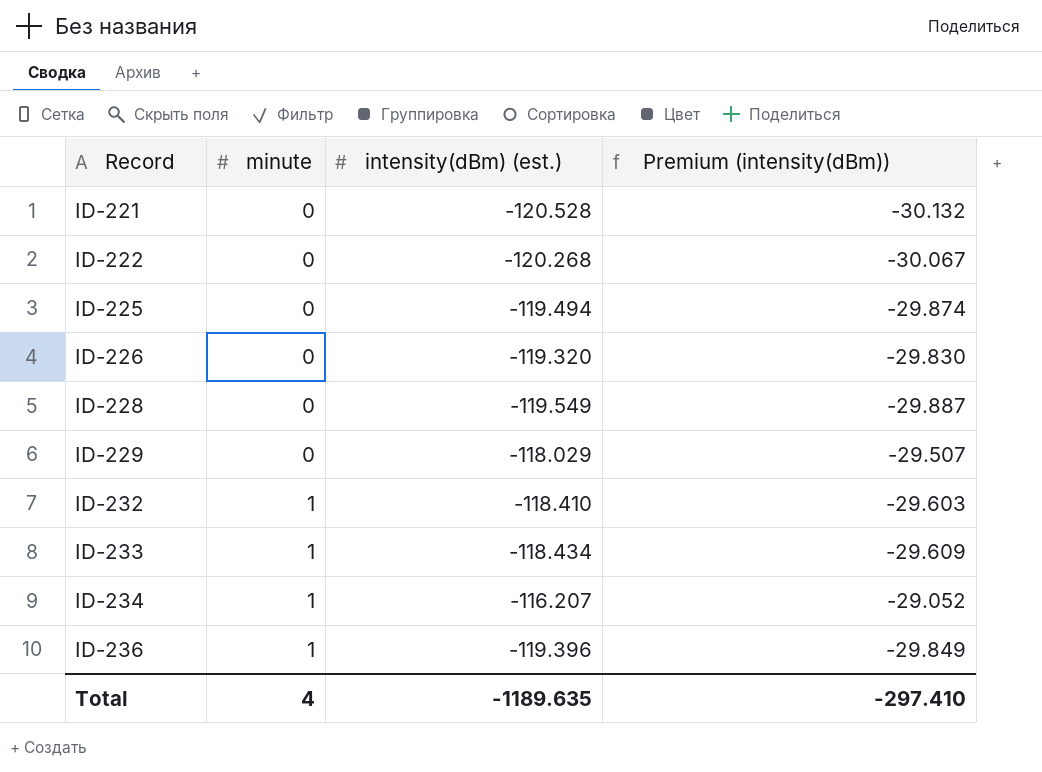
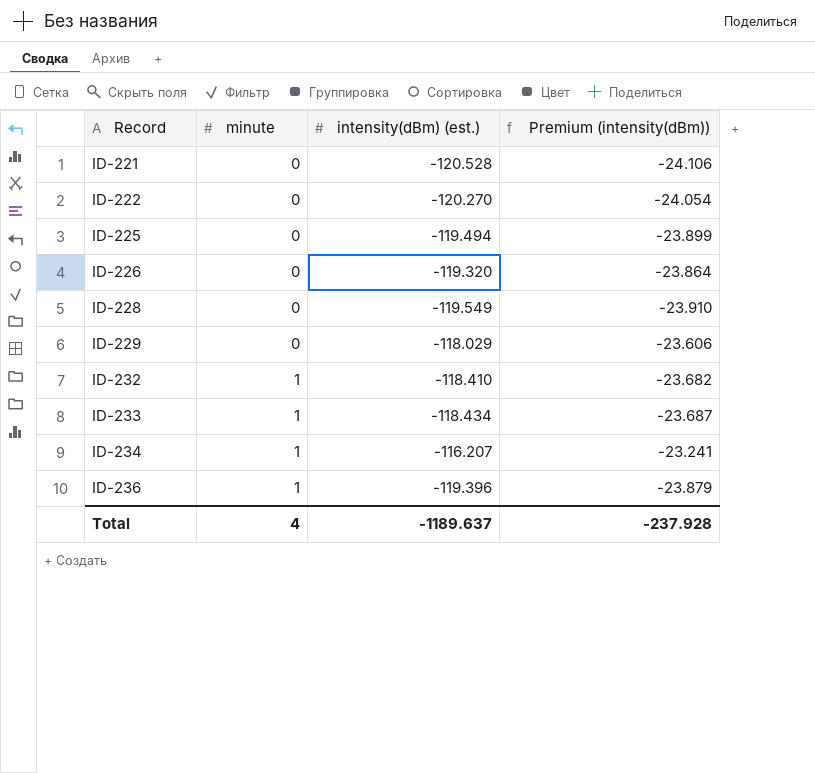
column Premium (intensity(dBm)) | formula: [intensity(dBm) (est.)] * 0.25 -> [intensity(dBm) (est.)] * 0.2
ID-222 | intensity(dBm) (est.): -120.268 -> -120.270
Total | intensity(dBm) (est.): -1189.635 -> -1189.637
Total | Premium (intensity(dBm)): -297.410 -> -237.928

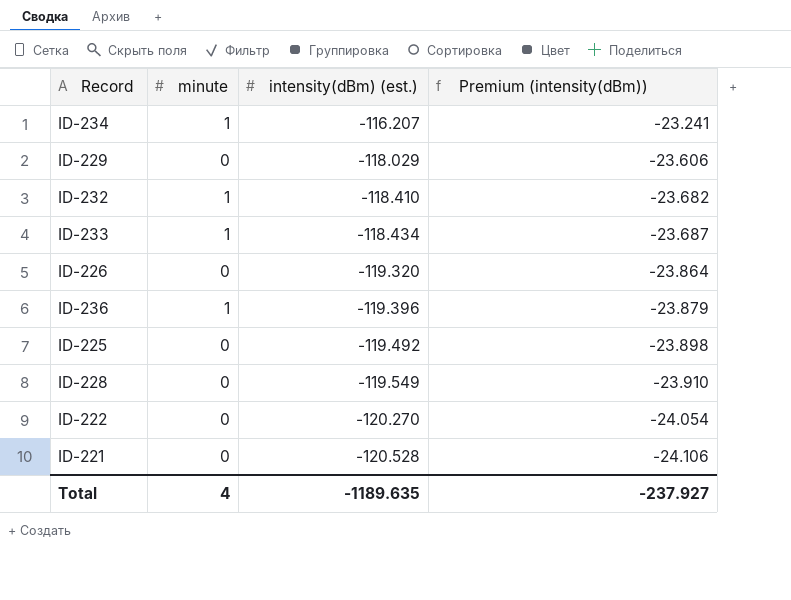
row order: Record ascending -> intensity(dBm) (est.) descending
ID-225 | intensity(dBm) (est.): -119.494 -> -119.492
ID-225 | Premium (intensity(dBm)): -23.899 -> -23.898
Total | intensity(dBm) (est.): -1189.637 -> -1189.635
Total | Premium (intensity(dBm)): -237.928 -> -237.927

